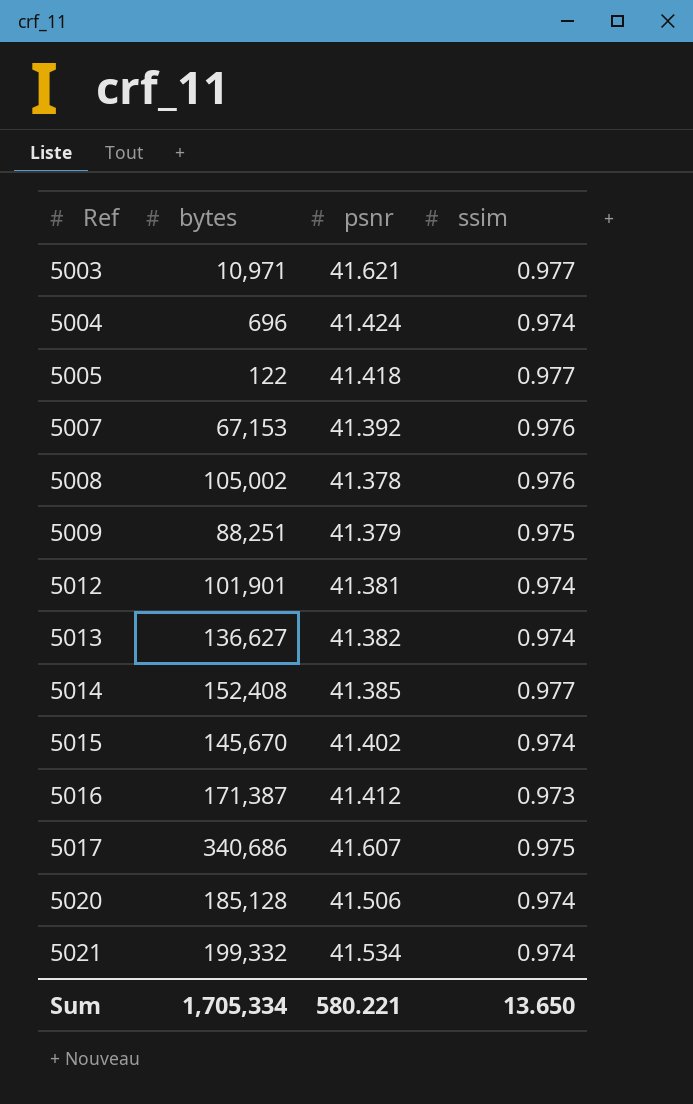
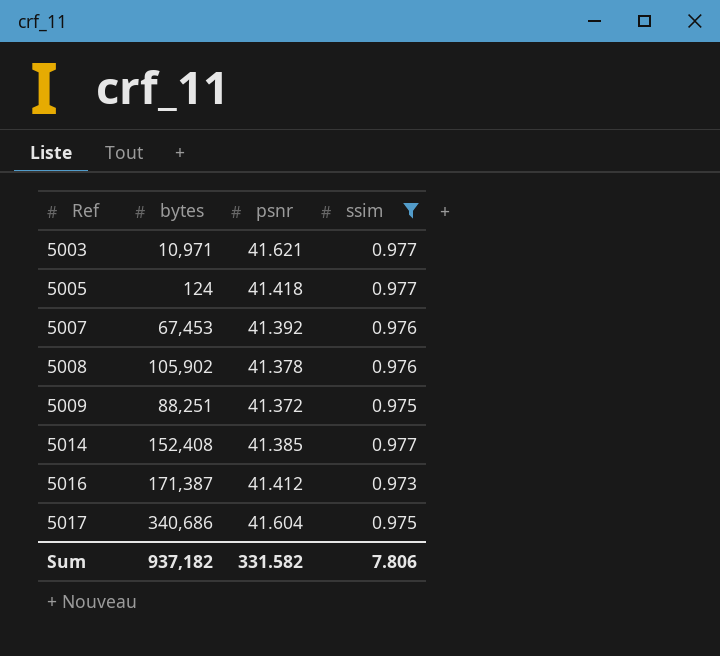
filter: none -> ssim != 0.974
5005 | bytes: 122 -> 124
5007 | bytes: 67,153 -> 67,453
5008 | bytes: 105,002 -> 105,902
5009 | psnr: 41.379 -> 41.372
5017 | psnr: 41.607 -> 41.604
Sum | bytes: 1,705,334 -> 937,182
Sum | psnr: 580.221 -> 331.582
Sum | ssim: 13.650 -> 7.806

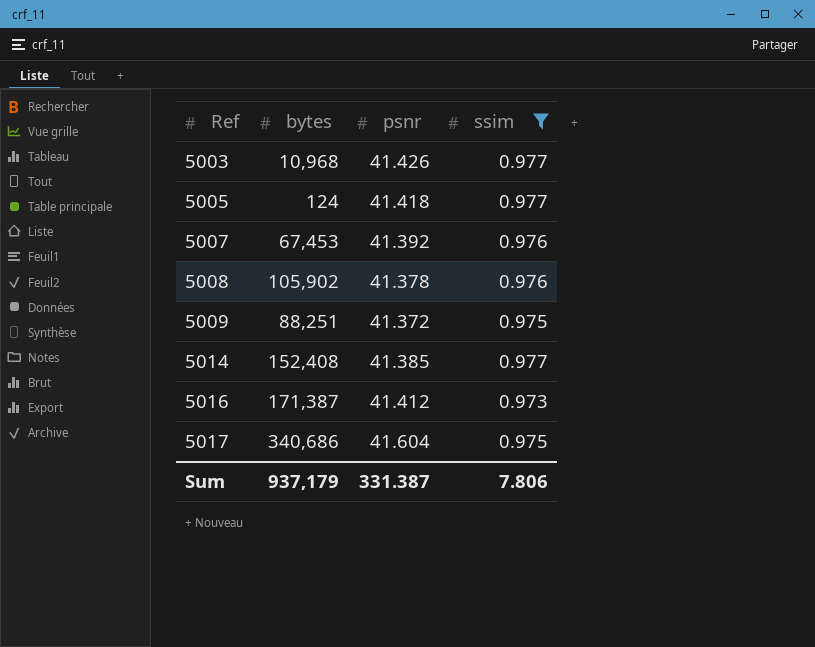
5003 | bytes: 10,971 -> 10,968
5003 | psnr: 41.621 -> 41.426
Sum | bytes: 937,182 -> 937,179
Sum | psnr: 331.582 -> 331.387

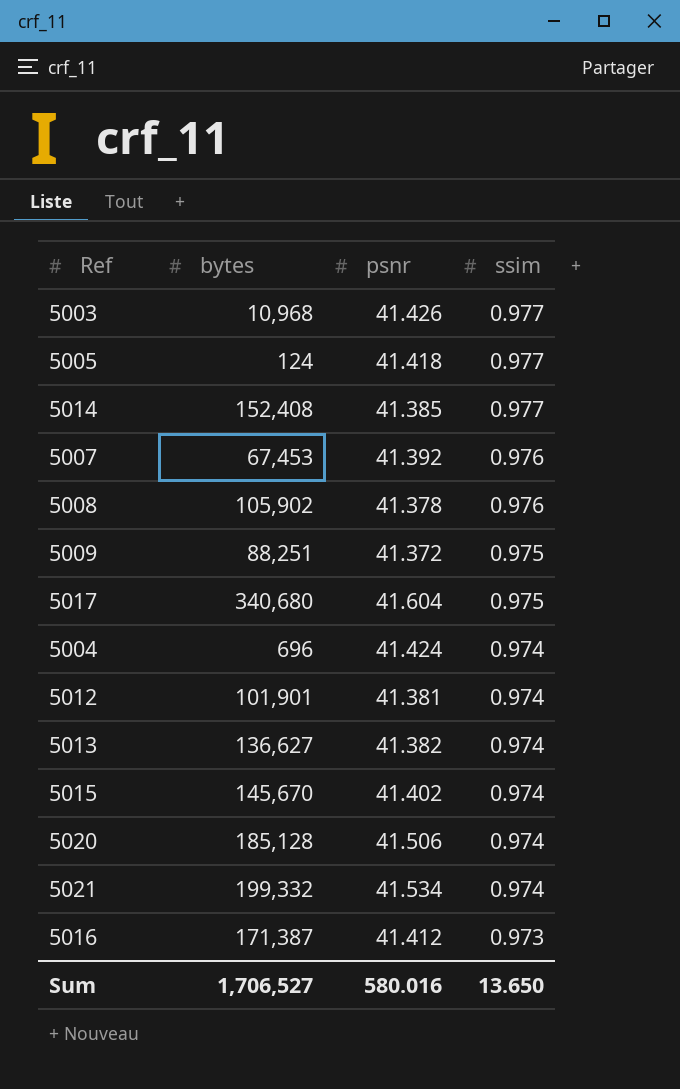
filter: ssim != 0.974 -> none
row order: Ref ascending -> ssim descending
5017 | bytes: 340,686 -> 340,680
Sum | bytes: 937,179 -> 1,706,527
Sum | psnr: 331.387 -> 580.016
Sum | ssim: 7.806 -> 13.650

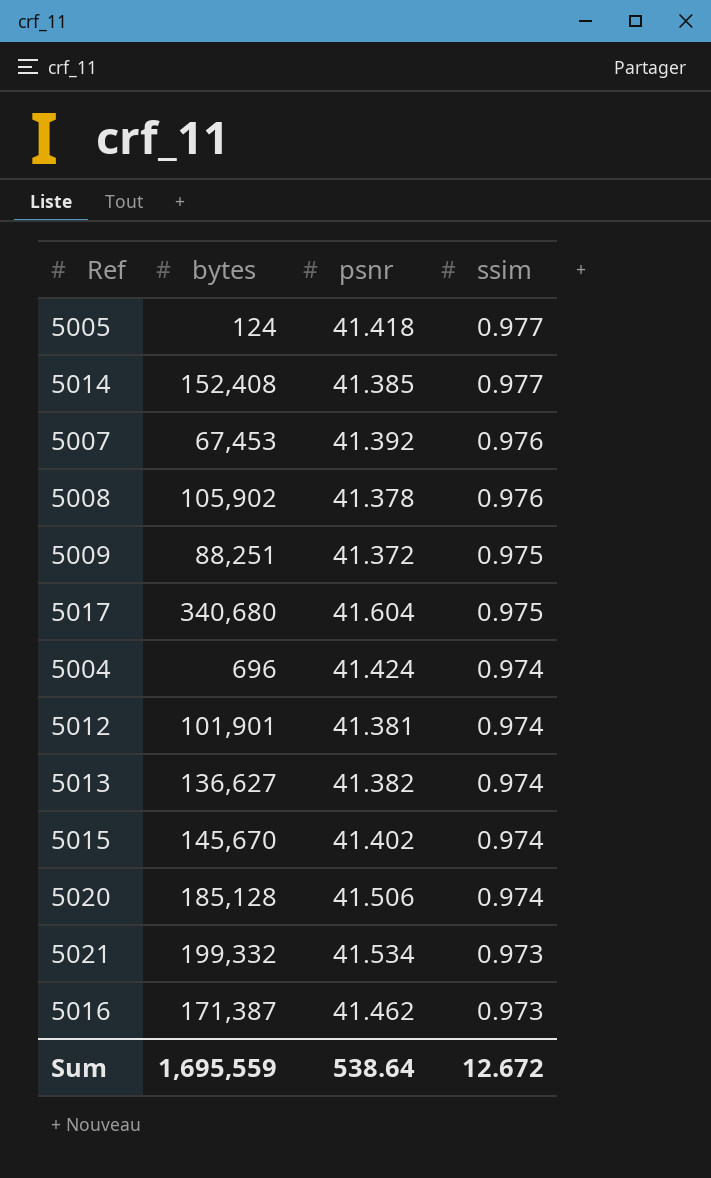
row 5003: 10,968 | 41.426 | 0.977 -> none
5021 | ssim: 0.974 -> 0.973
5016 | psnr: 41.412 -> 41.462
Sum | bytes: 1,706,527 -> 1,695,559
Sum | psnr: 580.016 -> 538.64
Sum | ssim: 13.650 -> 12.672

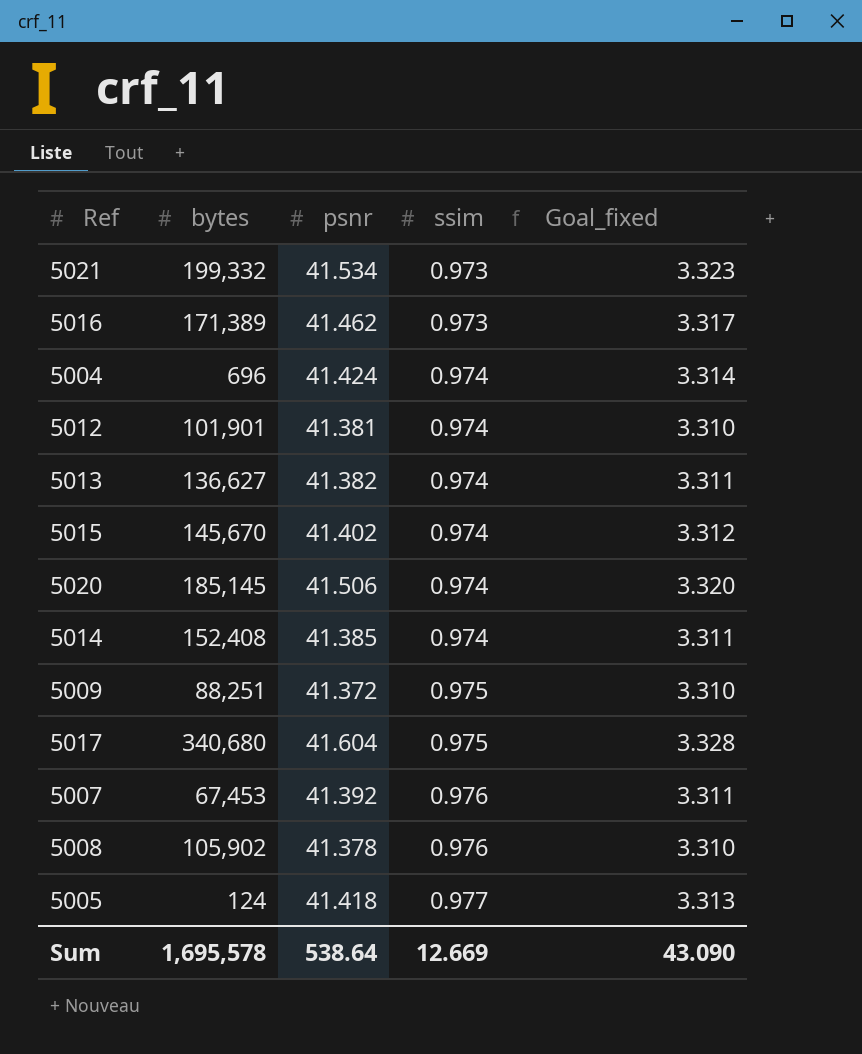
row order: ssim descending -> ssim ascending
column Goal_fixed | formula: none -> [psnr] * 0.08
5016 | bytes: 171,387 -> 171,389
5020 | bytes: 185,128 -> 185,145
5014 | ssim: 0.977 -> 0.974
Sum | bytes: 1,695,559 -> 1,695,578
Sum | ssim: 12.672 -> 12.669

